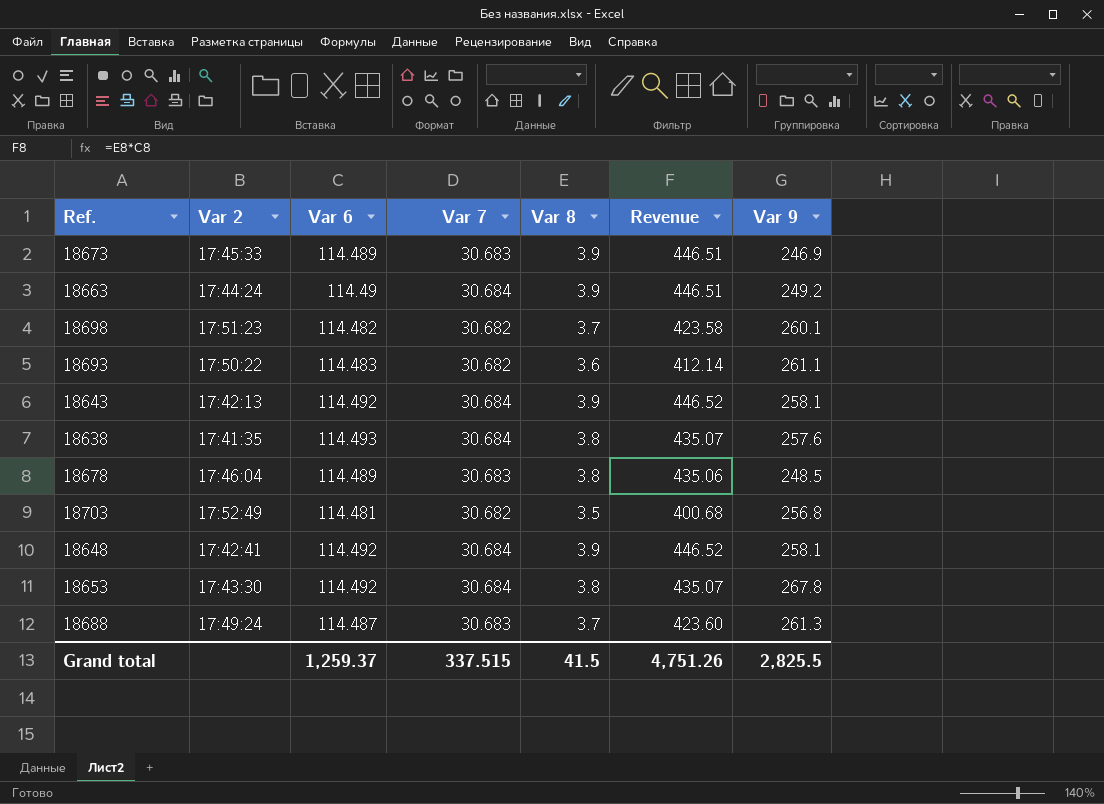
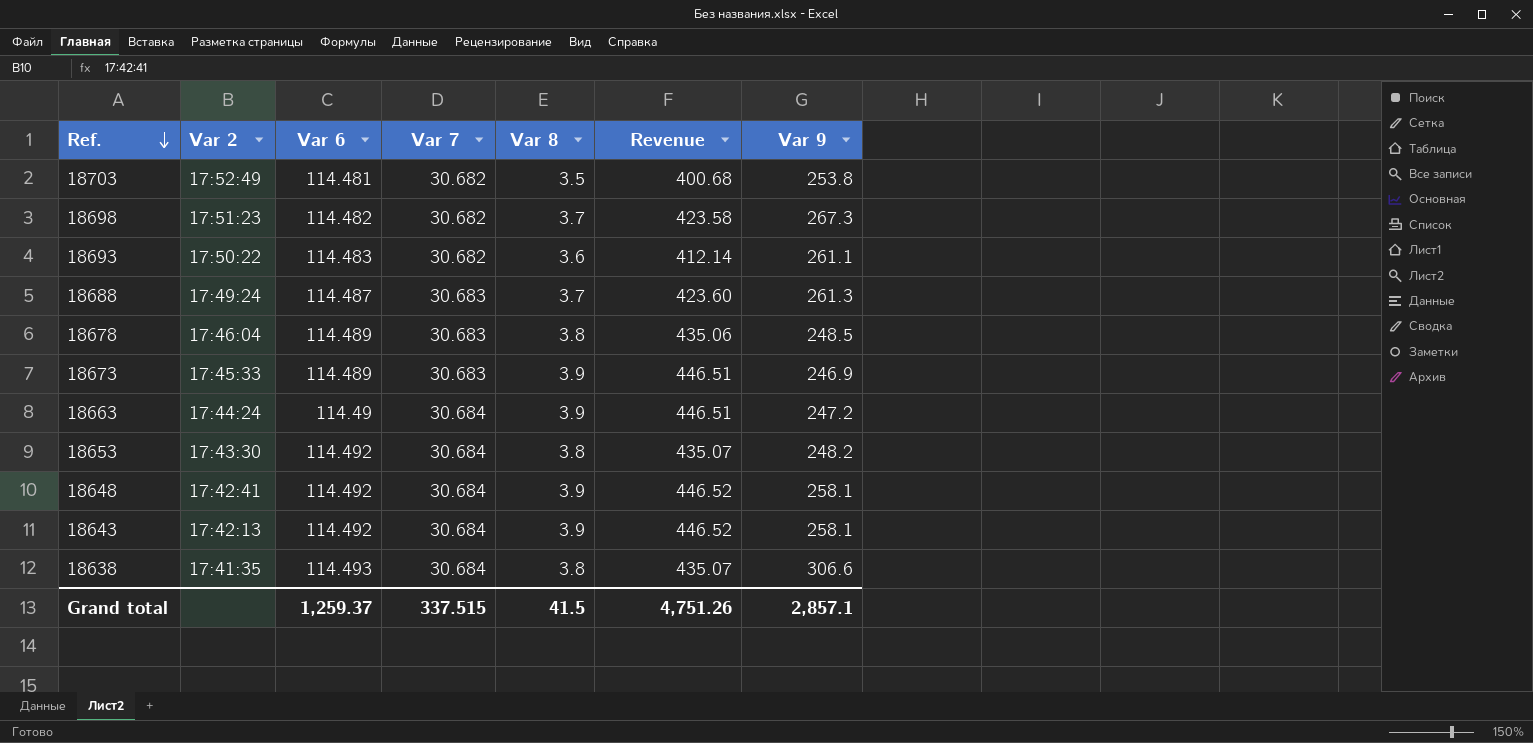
row order: none -> Ref. descending
18703 | Var 9: 256.8 -> 253.8
18698 | Var 9: 260.1 -> 267.3
18663 | Var 9: 249.2 -> 247.2
18653 | Var 9: 267.8 -> 248.2
18638 | Var 9: 257.6 -> 306.6
Grand total | Var 9: 2,825.5 -> 2,857.1

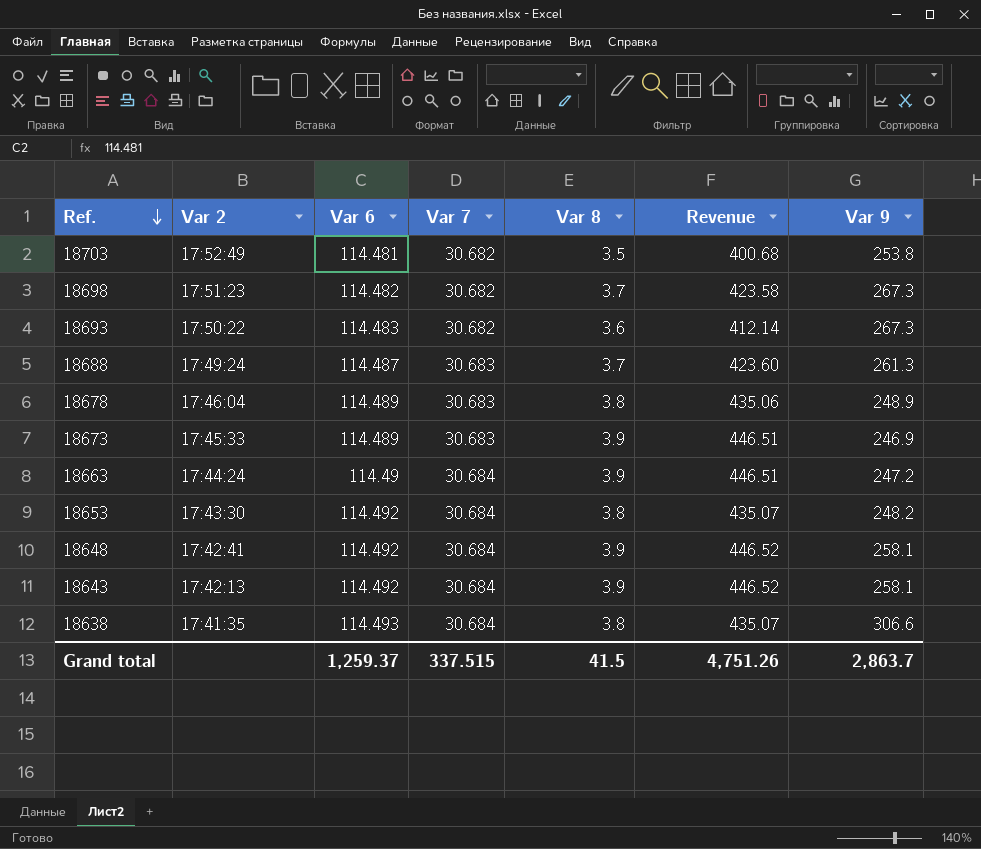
18693 | Var 9: 261.1 -> 267.3
18678 | Var 9: 248.5 -> 248.9
Grand total | Var 9: 2,857.1 -> 2,863.7

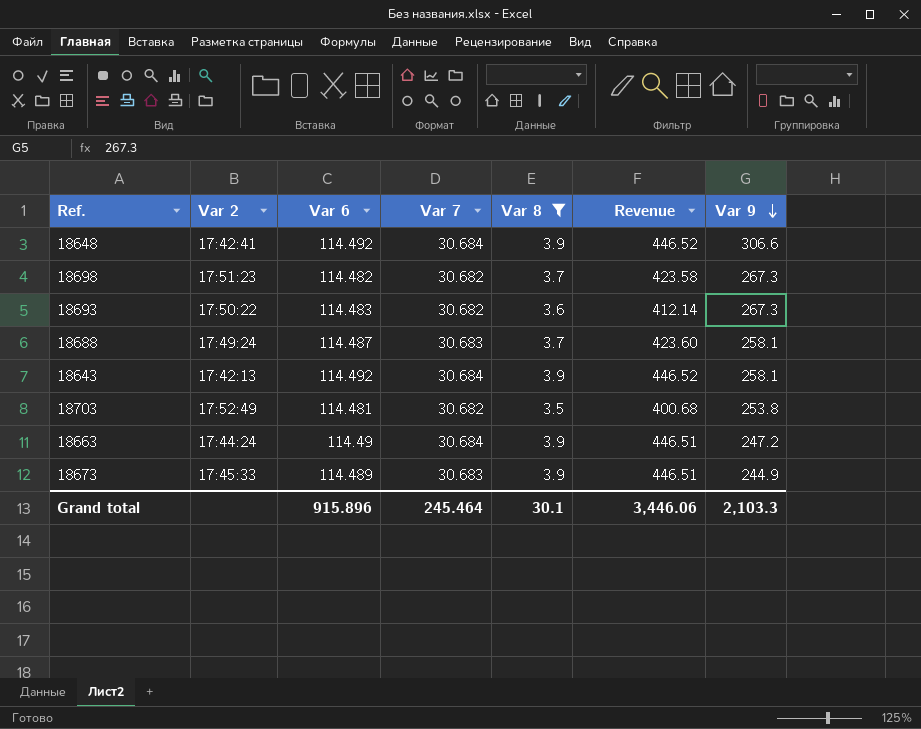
filter: none -> Var 8 != 3.8
row order: Ref. descending -> Var 9 descending
18648 | Var 9: 258.1 -> 306.6
18688 | Var 9: 261.3 -> 258.1
18673 | Var 9: 246.9 -> 244.9
Grand total | Var 6: 1,259.37 -> 915.896
Grand total | Var 7: 337.515 -> 245.464
Grand total | Var 8: 41.5 -> 30.1
Grand total | Revenue: 4,751.26 -> 3,446.06
Grand total | Var 9: 2,863.7 -> 2,103.3

